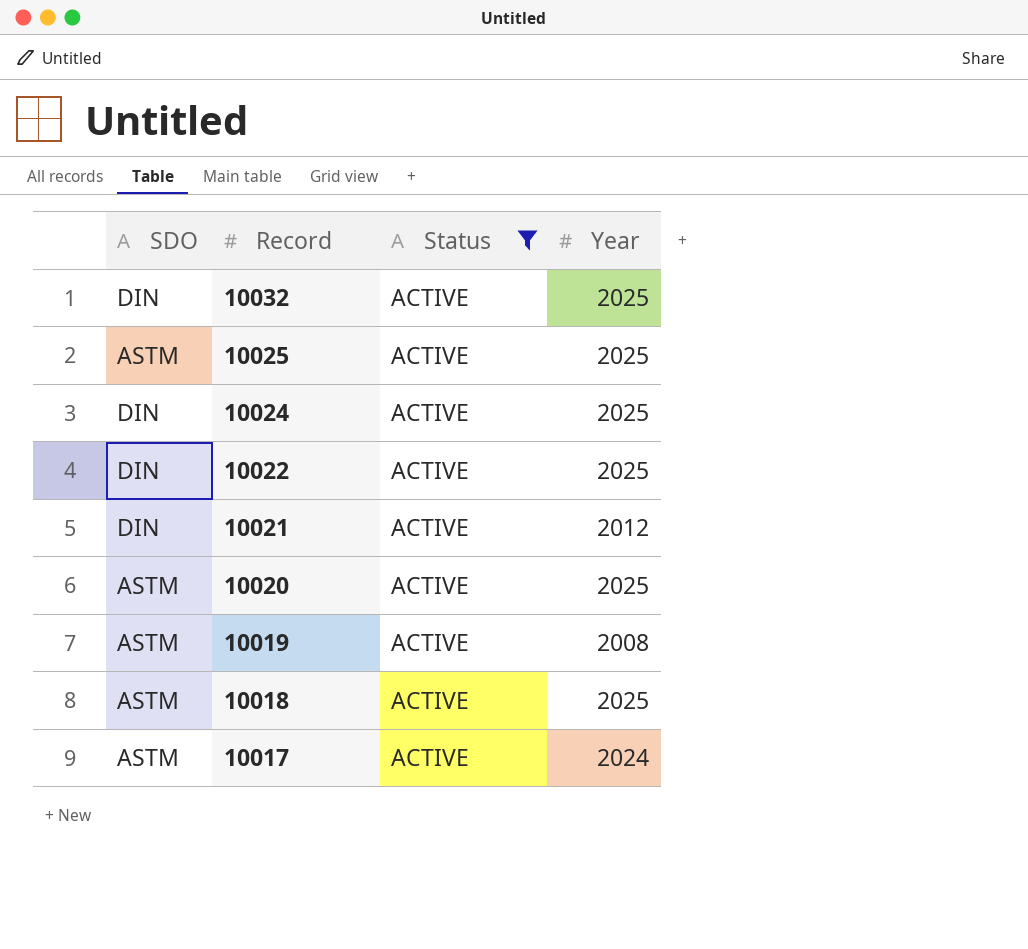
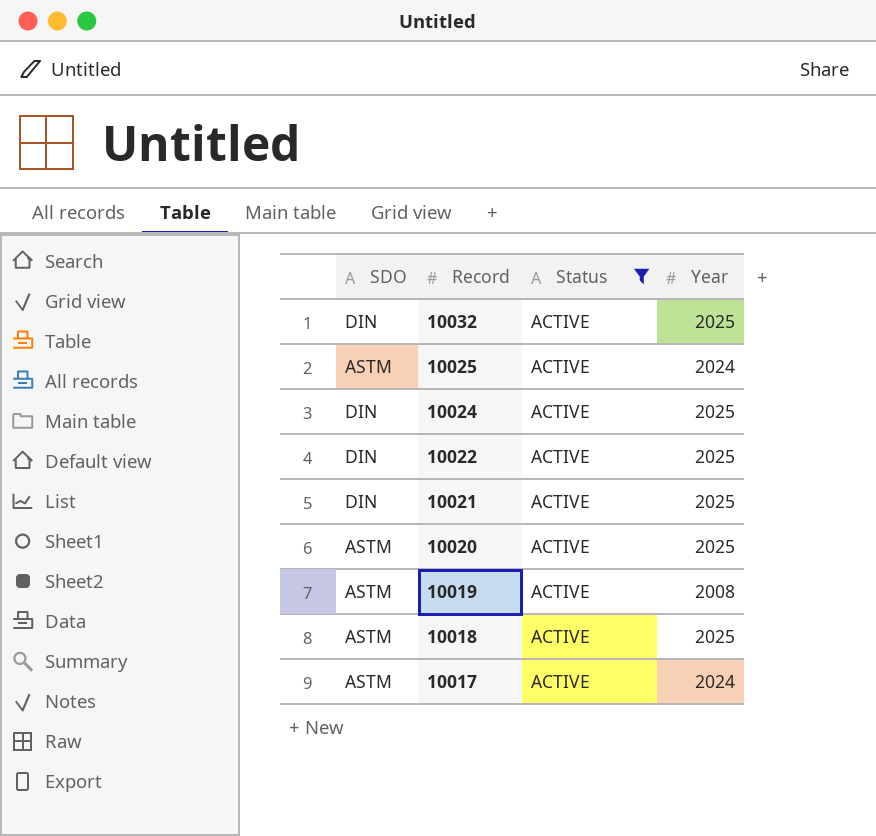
10025 | Year: 2025 -> 2024
10021 | Year: 2012 -> 2025

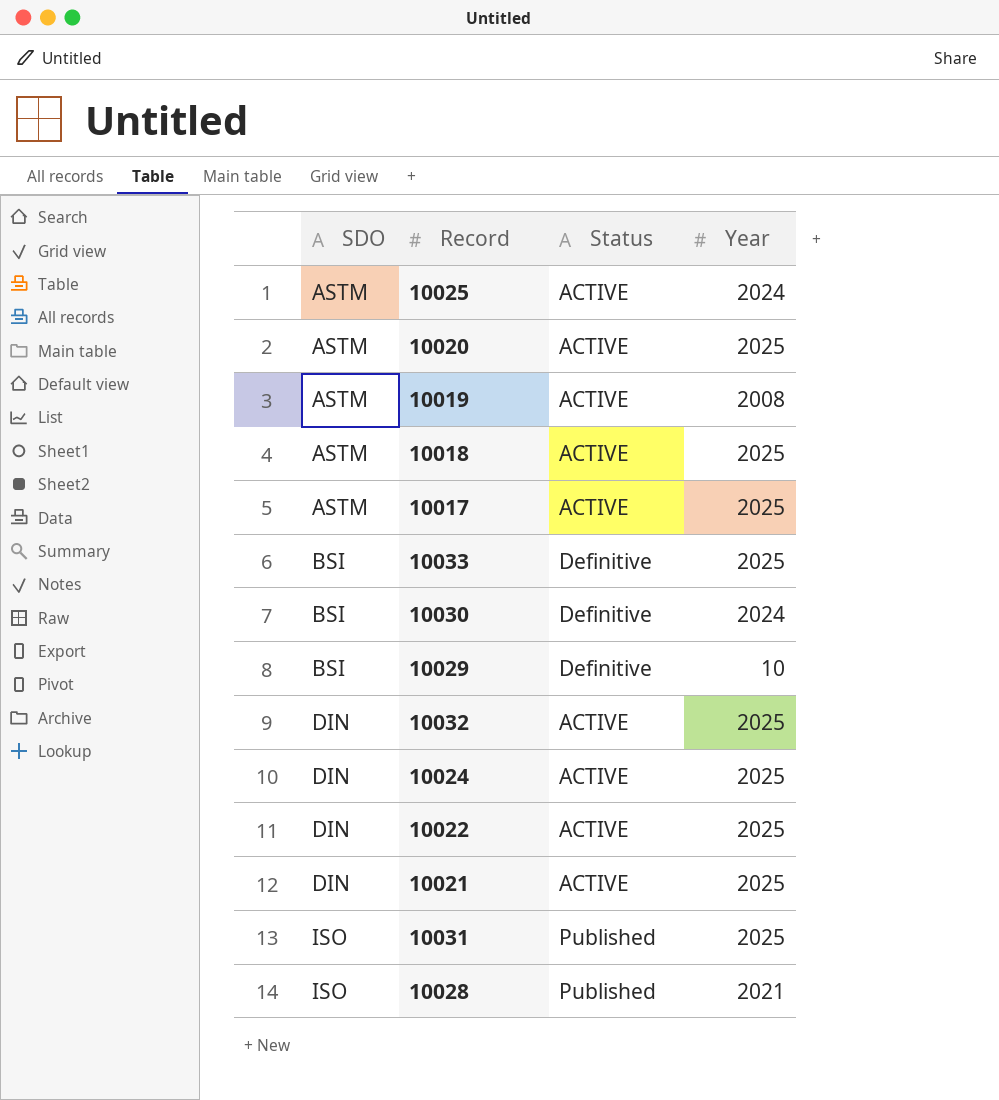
filter: Status = ACTIVE -> none
row order: Record descending -> SDO ascending
10017 | Year: 2024 -> 2025

